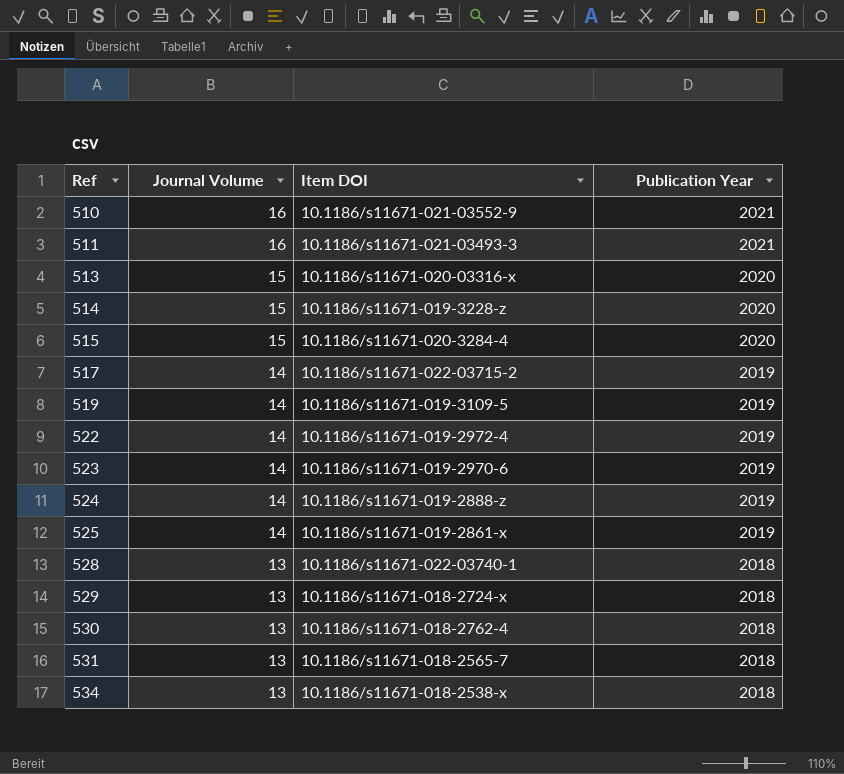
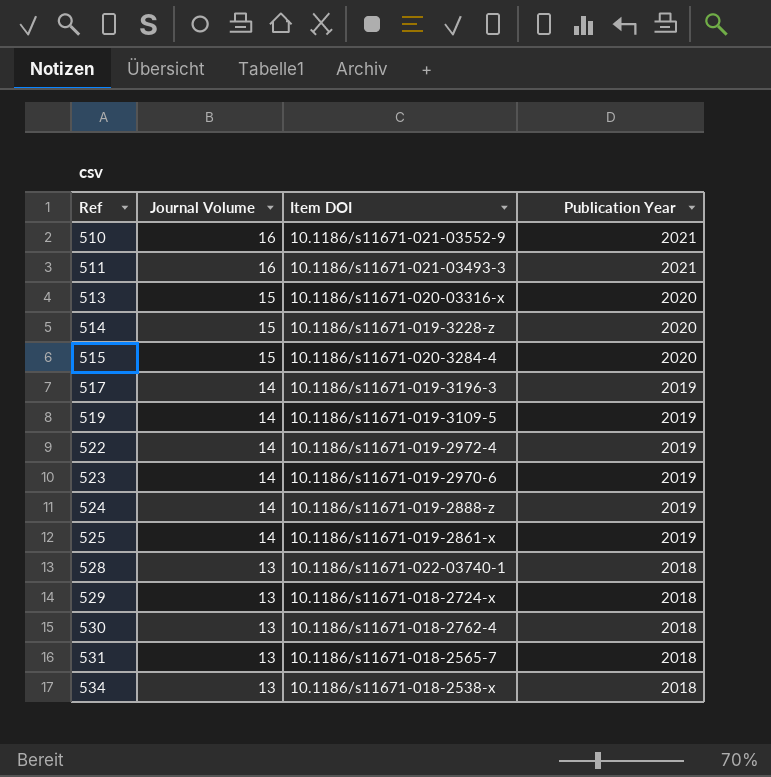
517 | Item DOI: 10.1186/s11671-022-03715-2 -> 10.1186/s11671-019-3196-3

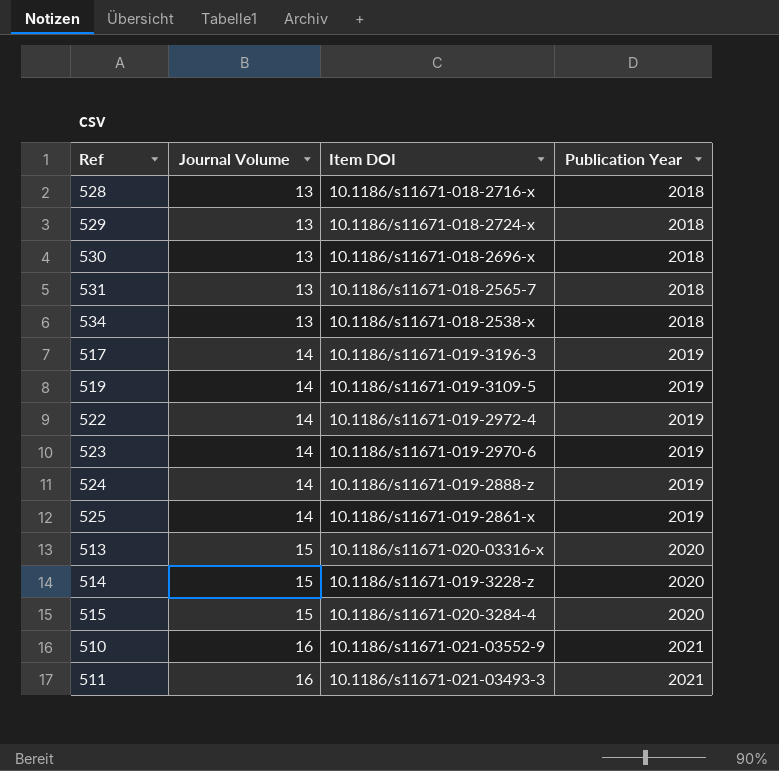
row order: Ref ascending -> Journal Volume ascending
528 | Item DOI: 10.1186/s11671-022-03740-1 -> 10.1186/s11671-018-2716-x
530 | Item DOI: 10.1186/s11671-018-2762-4 -> 10.1186/s11671-018-2696-x

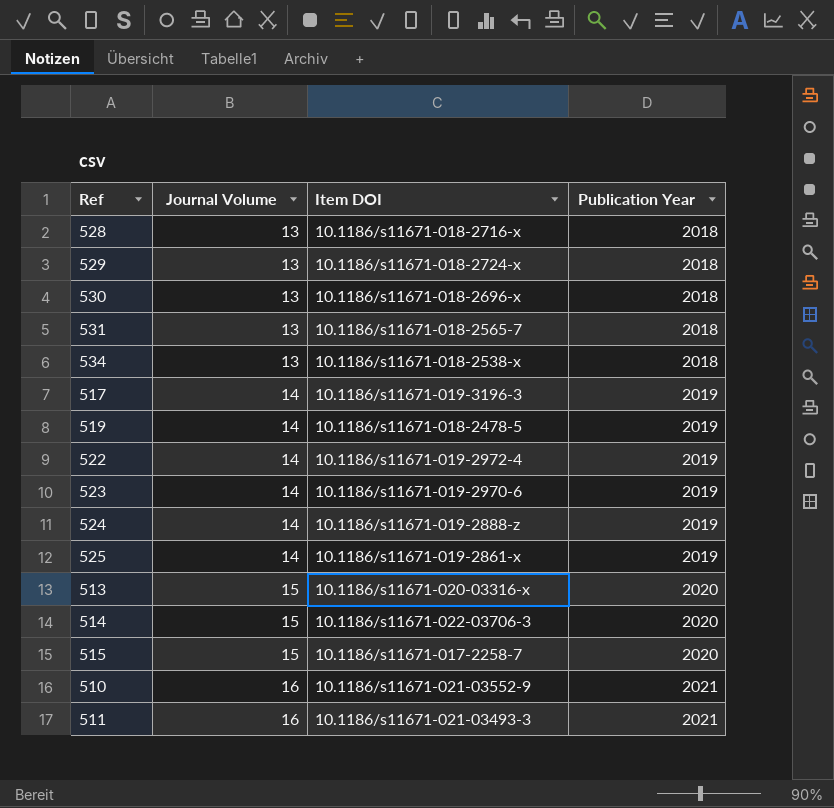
519 | Item DOI: 10.1186/s11671-019-3109-5 -> 10.1186/s11671-018-2478-5
514 | Item DOI: 10.1186/s11671-019-3228-z -> 10.1186/s11671-022-03706-3
515 | Item DOI: 10.1186/s11671-020-3284-4 -> 10.1186/s11671-017-2258-7

